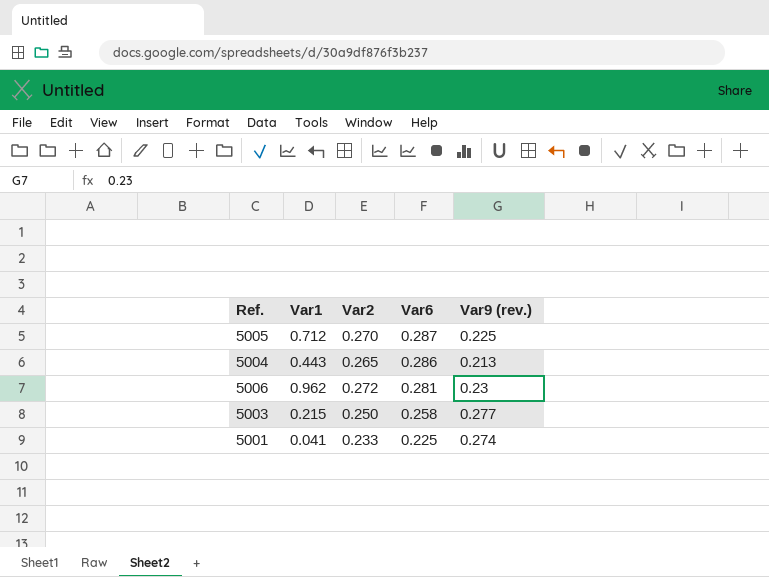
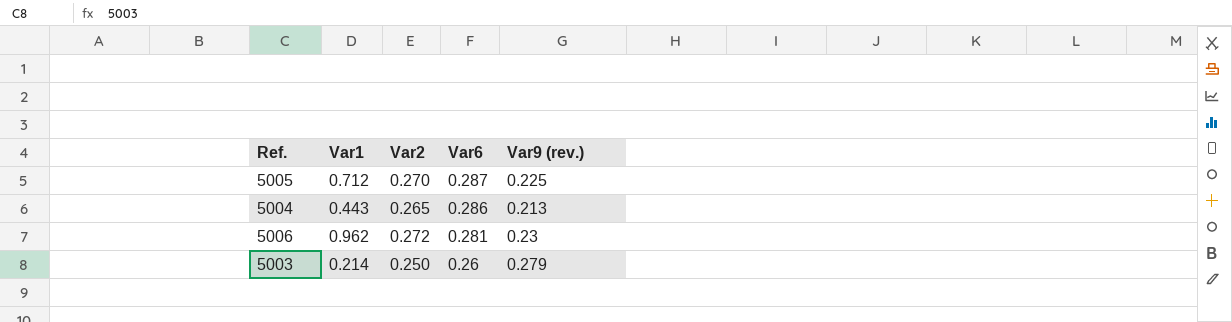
row 5001: 0.041 | 0.233 | 0.225 | 0.274 -> none
5003 | Var1: 0.215 -> 0.214
5003 | Var6: 0.258 -> 0.26
5003 | Var9 (rev.): 0.277 -> 0.279

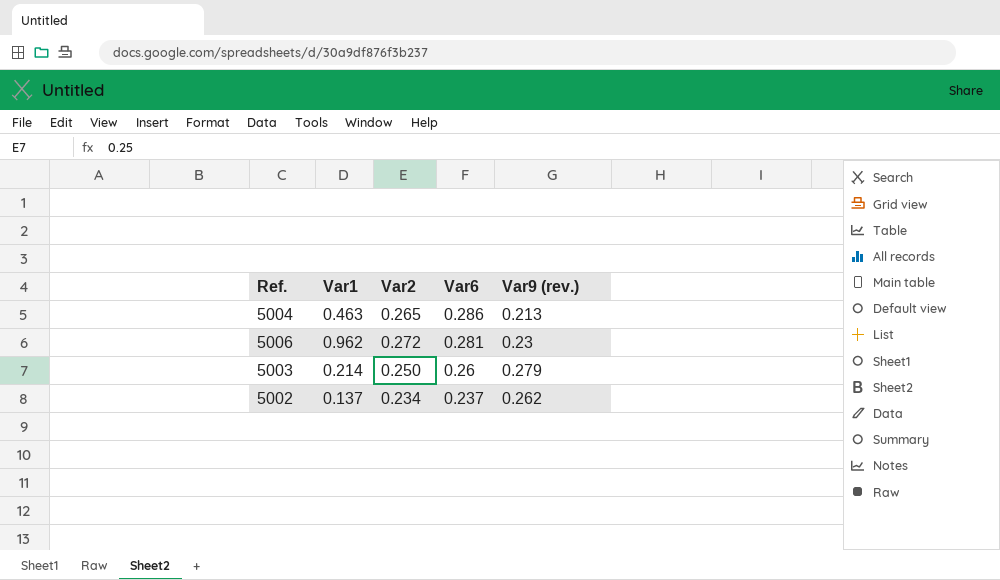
row 5005: 0.712 | 0.270 | 0.287 | 0.225 -> none
5004 | Var1: 0.443 -> 0.463
row 5002: none -> 0.137 | 0.234 | 0.237 | 0.262

